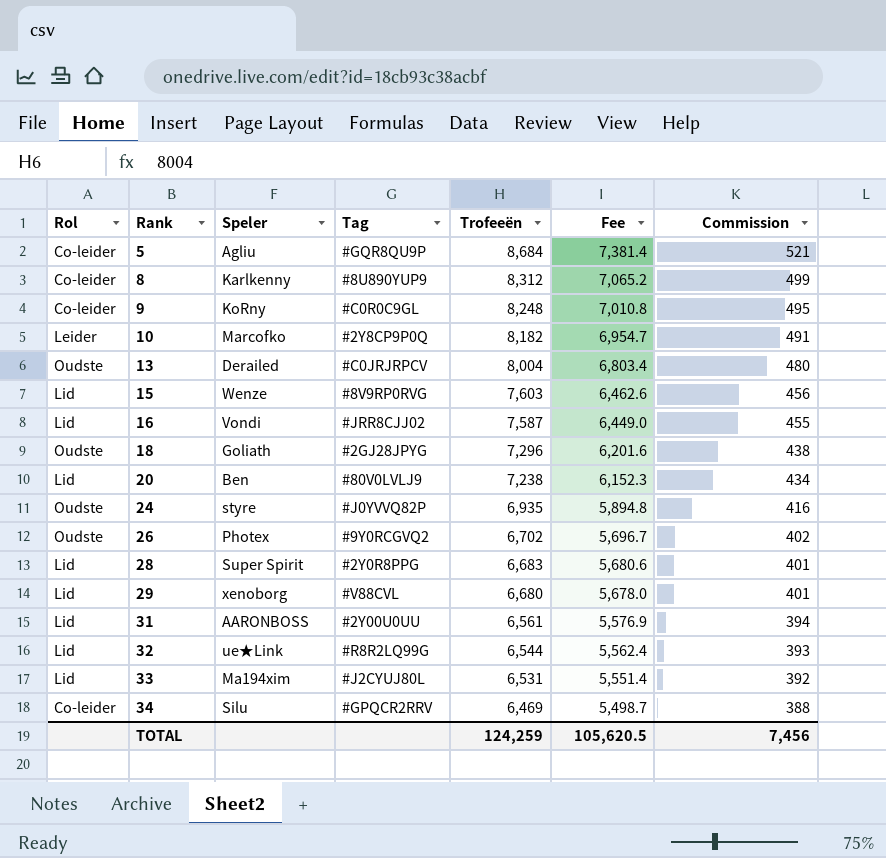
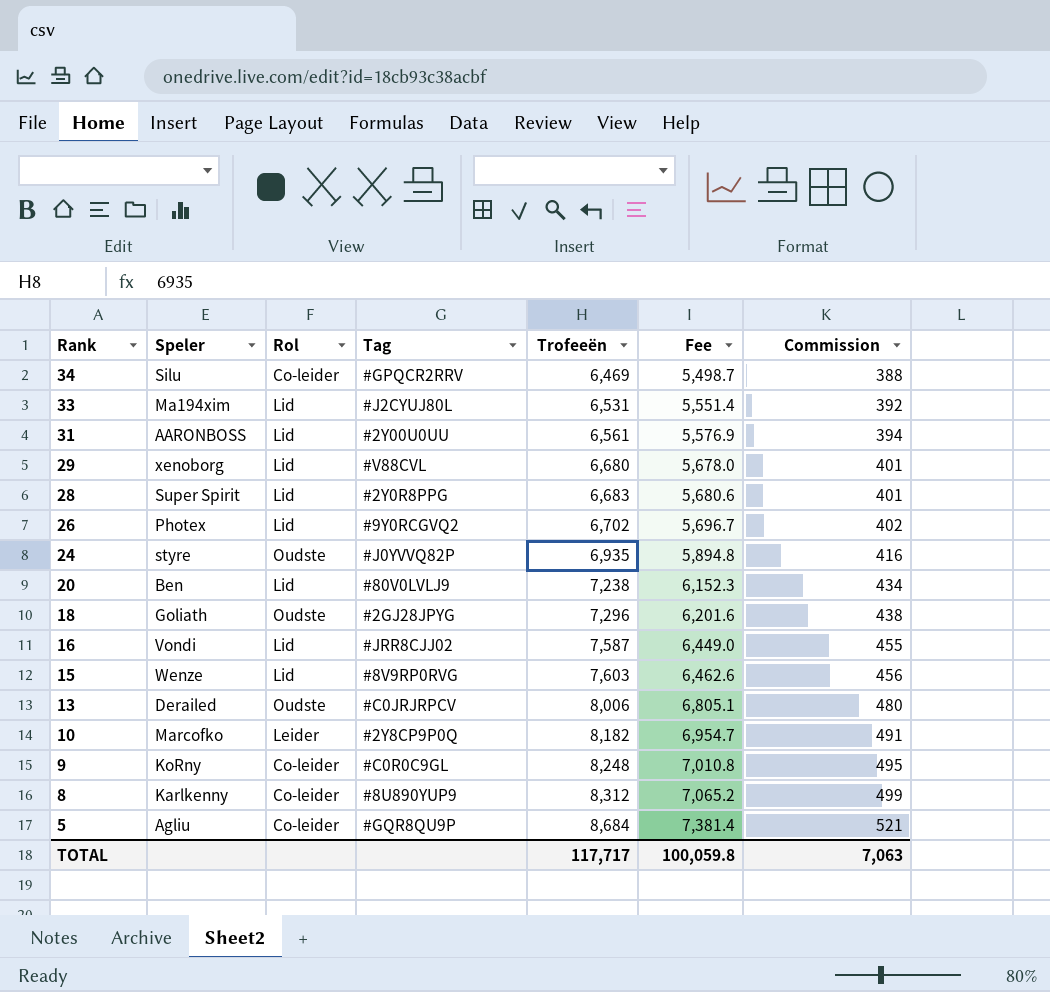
row order: Rank ascending -> Rank descending
column Rol | position: 1 -> 3
row 32: Lid | ue★Link | #R8R2LQ99G | 6,544 | 5,562.4 | 393 -> none
26 | Rol: Oudste -> Lid
13 | Trofeeën: 8,004 -> 8,006
13 | Fee: 6,803.4 -> 6,805.1
TOTAL | Trofeeën: 124,259 -> 117,717
TOTAL | Fee: 105,620.5 -> 100,059.8
TOTAL | Commission: 7,456 -> 7,063

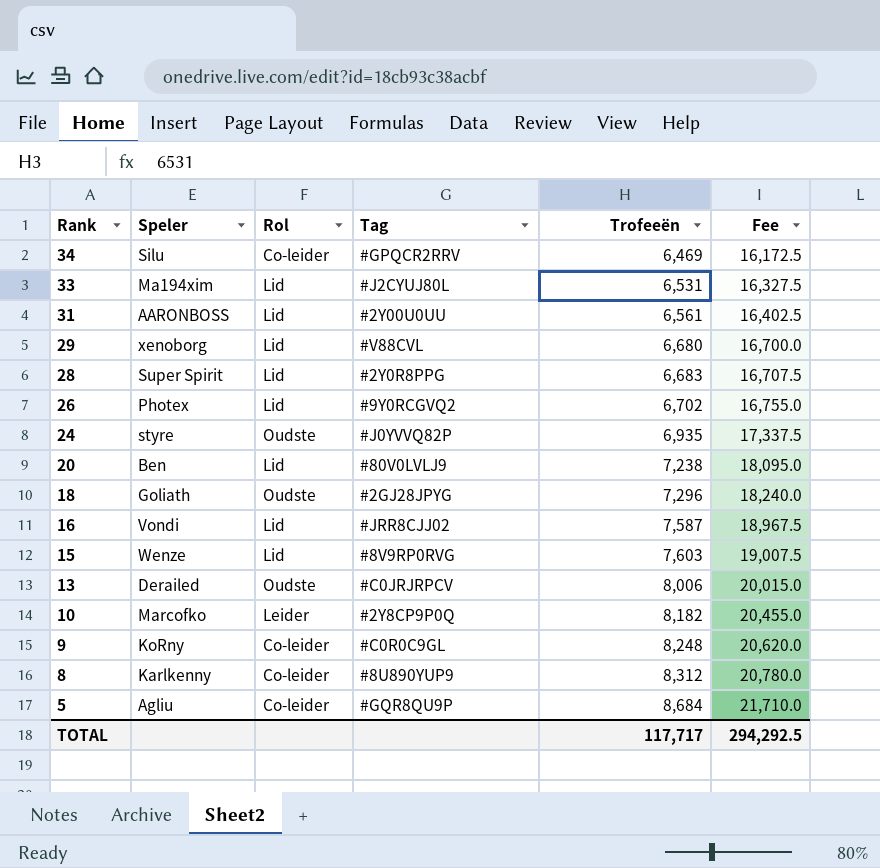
column Commission | formula: [Trofeeën] * 0.06 -> none
column Fee | formula: [Trofeeën] * 0.85 -> [Trofeeën] * 2.5
TOTAL | Fee: 100,059.8 -> 294,292.5

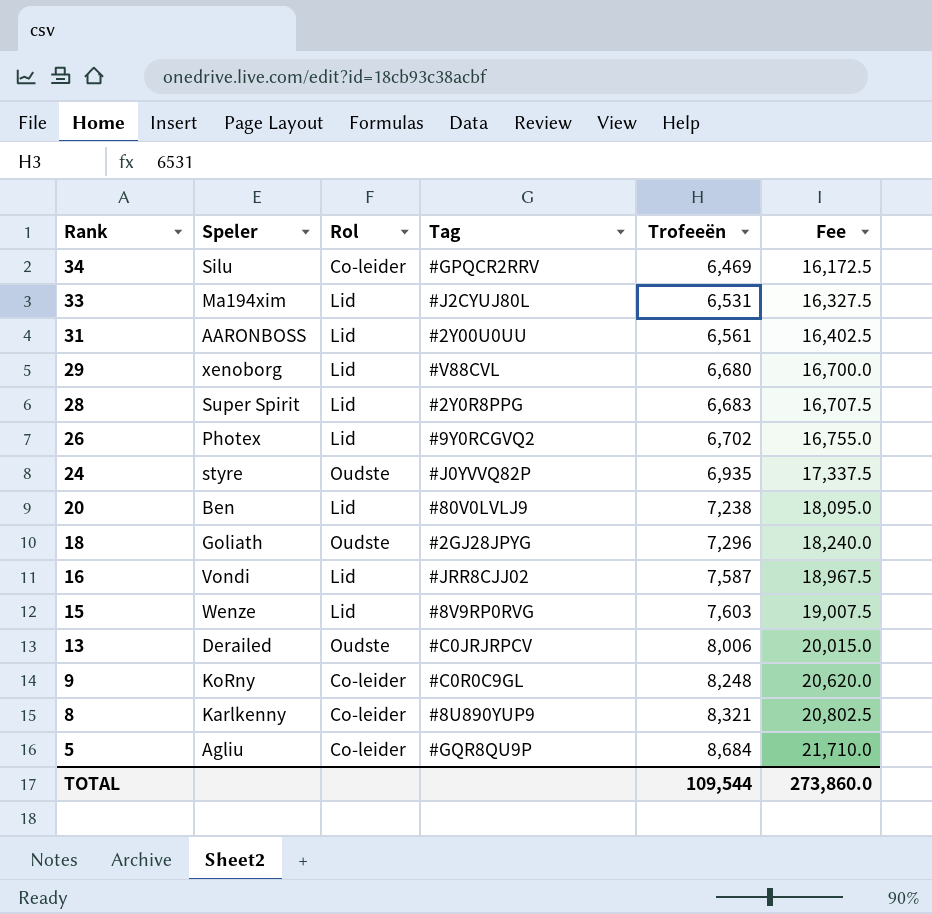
row 10: Marcofko | Leider | #2Y8CP9P0Q | 8,182 | 20,455.0 -> none
8 | Trofeeën: 8,312 -> 8,321
8 | Fee: 20,780.0 -> 20,802.5
TOTAL | Trofeeën: 117,717 -> 109,544
TOTAL | Fee: 294,292.5 -> 273,860.0

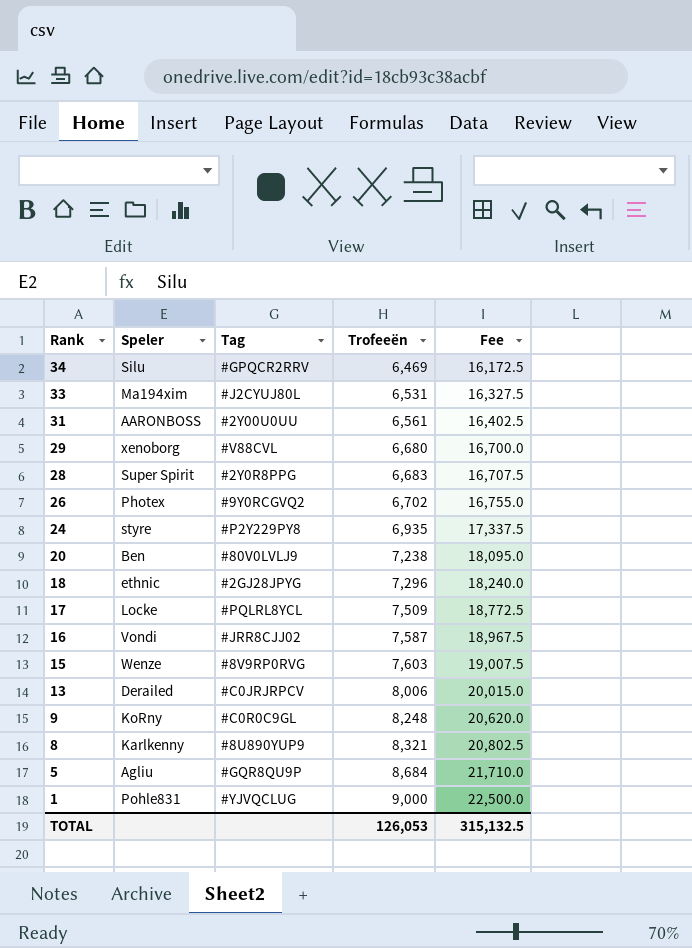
column Rol | position: 3 -> none
24 | Tag: #J0YVVQ82P -> #P2Y229PY8
18 | Speler: Goliath -> ethnic
row 17: none -> Locke | #PQLRL8YCL | 7,509 | 18,772.5
row 1: none -> Pohle831 | #YJVQCLUG | 9,000 | 22,500.0
TOTAL | Trofeeën: 109,544 -> 126,053
TOTAL | Fee: 273,860.0 -> 315,132.5

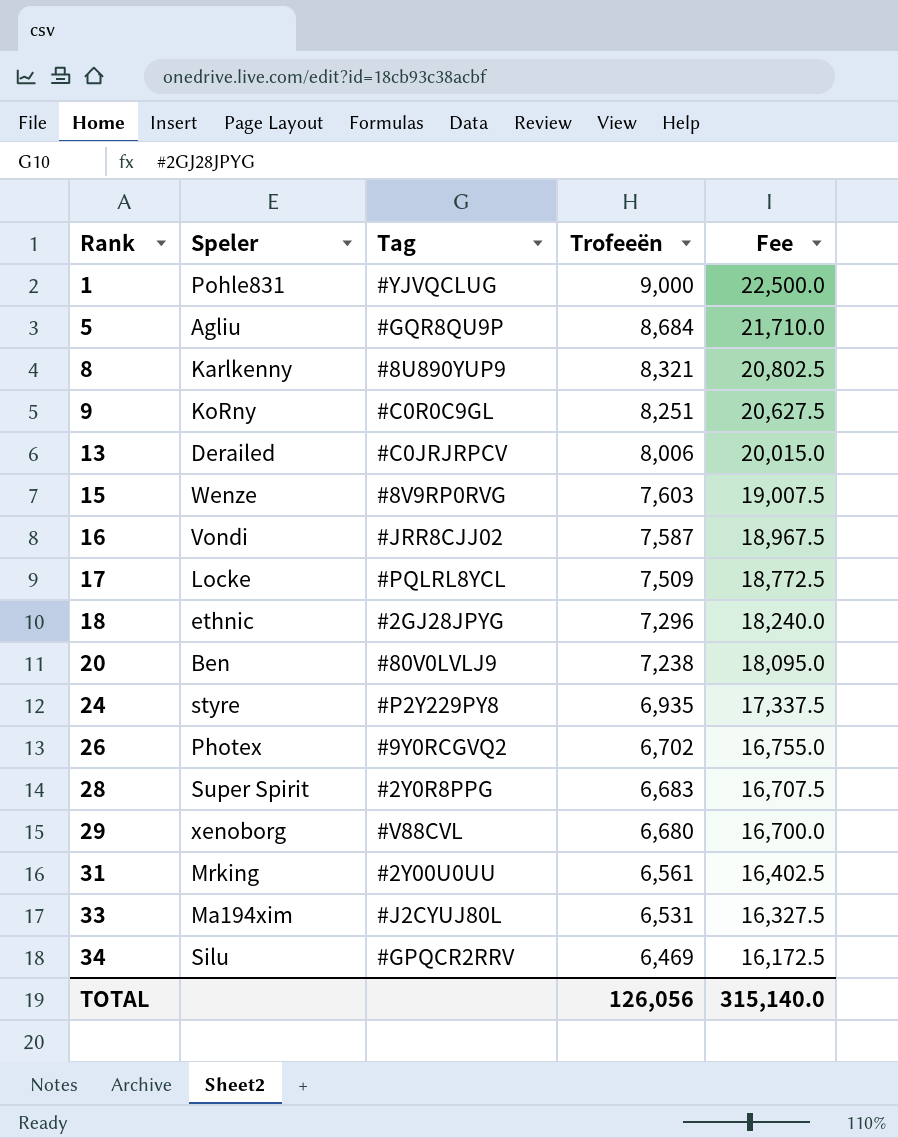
row order: Rank descending -> Rank ascending
9 | Trofeeën: 8,248 -> 8,251
9 | Fee: 20,620.0 -> 20,627.5
31 | Speler: AARONBOSS -> Mrking
TOTAL | Trofeeën: 126,053 -> 126,056
TOTAL | Fee: 315,132.5 -> 315,140.0

